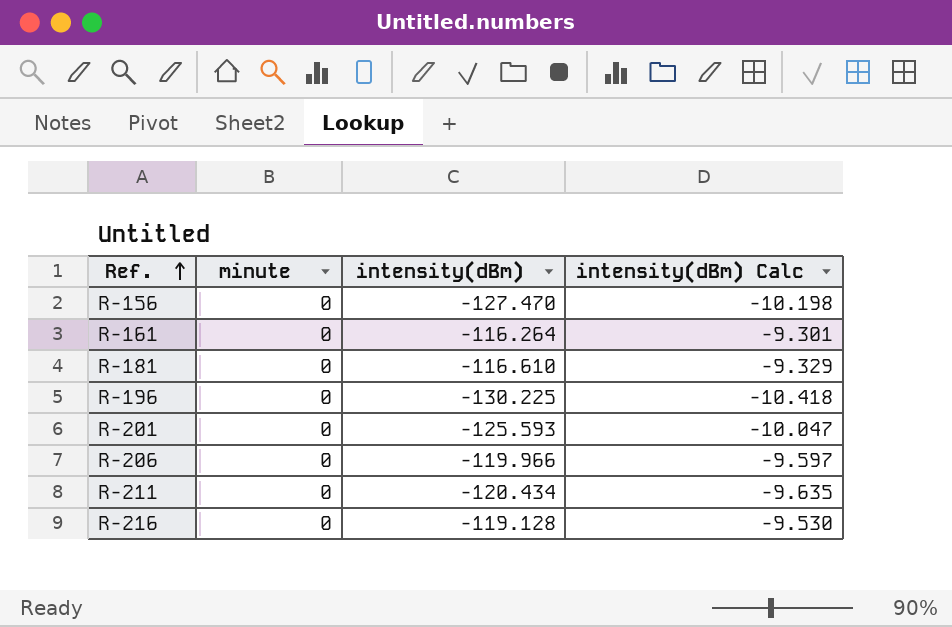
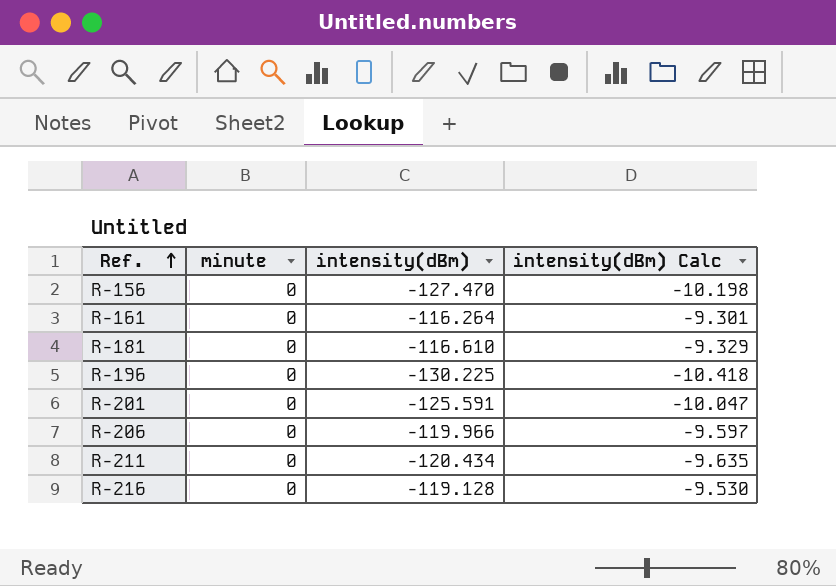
R-201 | intensity(dBm): -125.593 -> -125.591

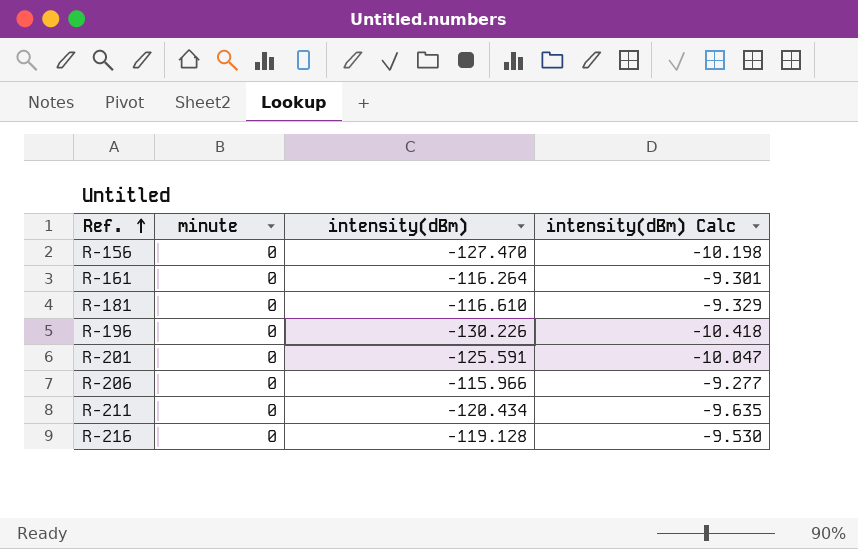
R-196 | intensity(dBm): -130.225 -> -130.226
R-206 | intensity(dBm): -119.966 -> -115.966
R-206 | intensity(dBm) Calc: -9.597 -> -9.277

